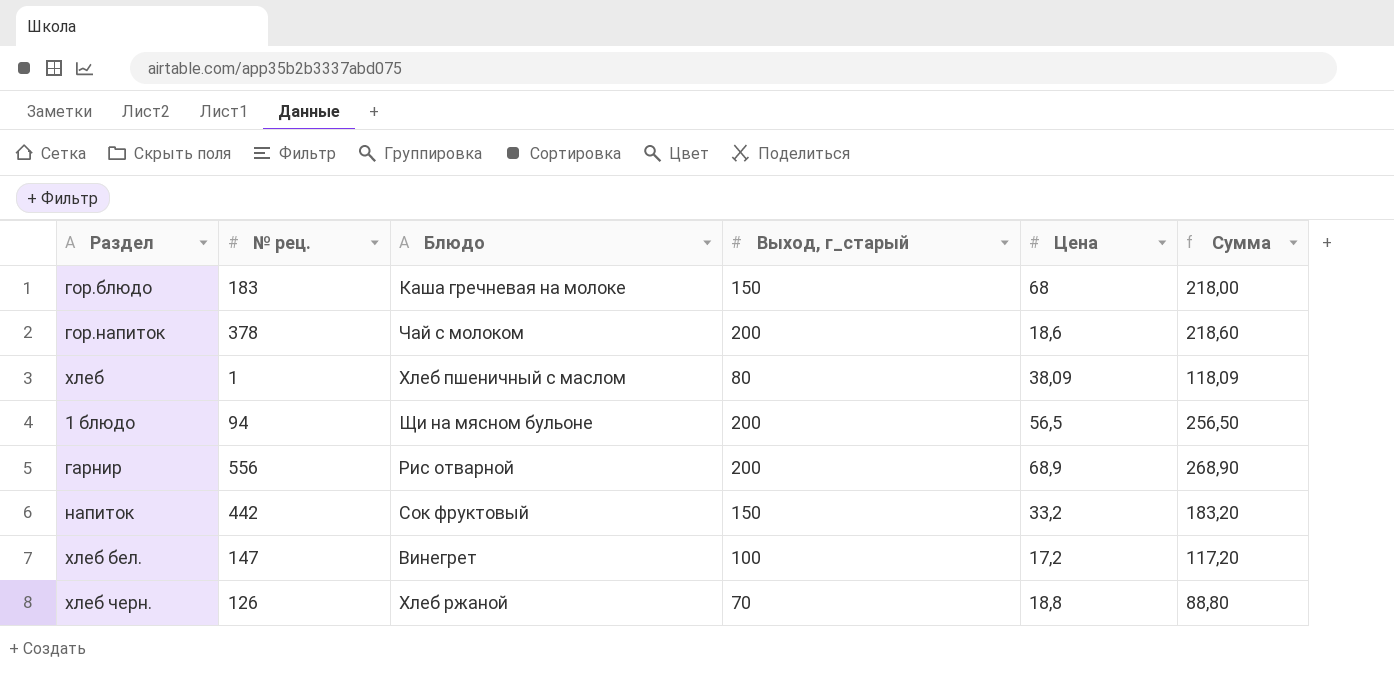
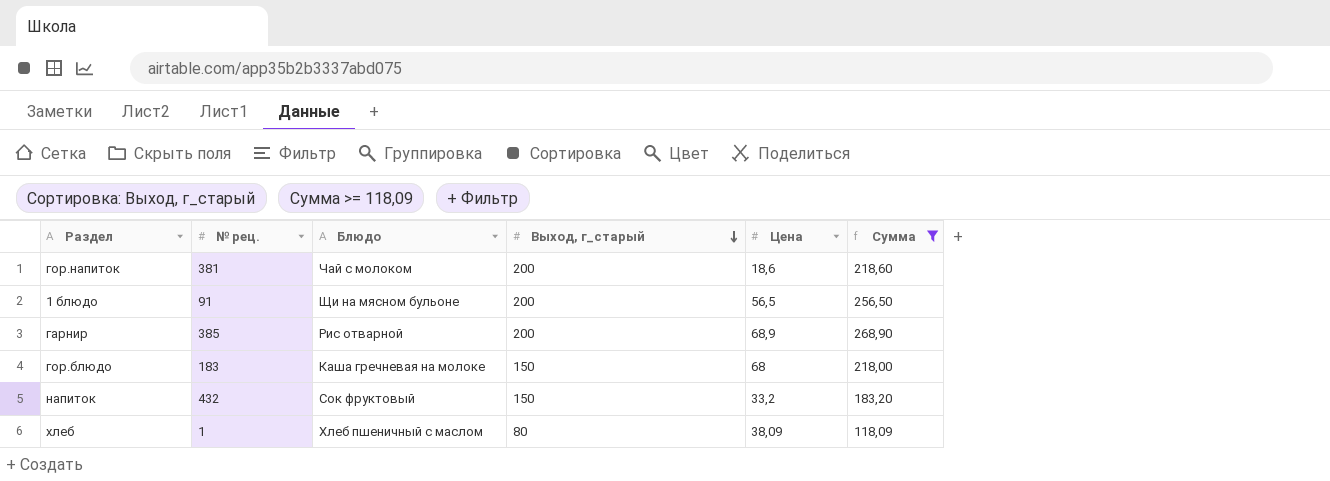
filter: none -> Сумма >= 118,09
row order: none -> Выход, г_старый descending
гор.напиток | № рец.: 378 -> 381
1 блюдо | № рец.: 94 -> 91
гарнир | № рец.: 556 -> 385
напиток | № рец.: 442 -> 432

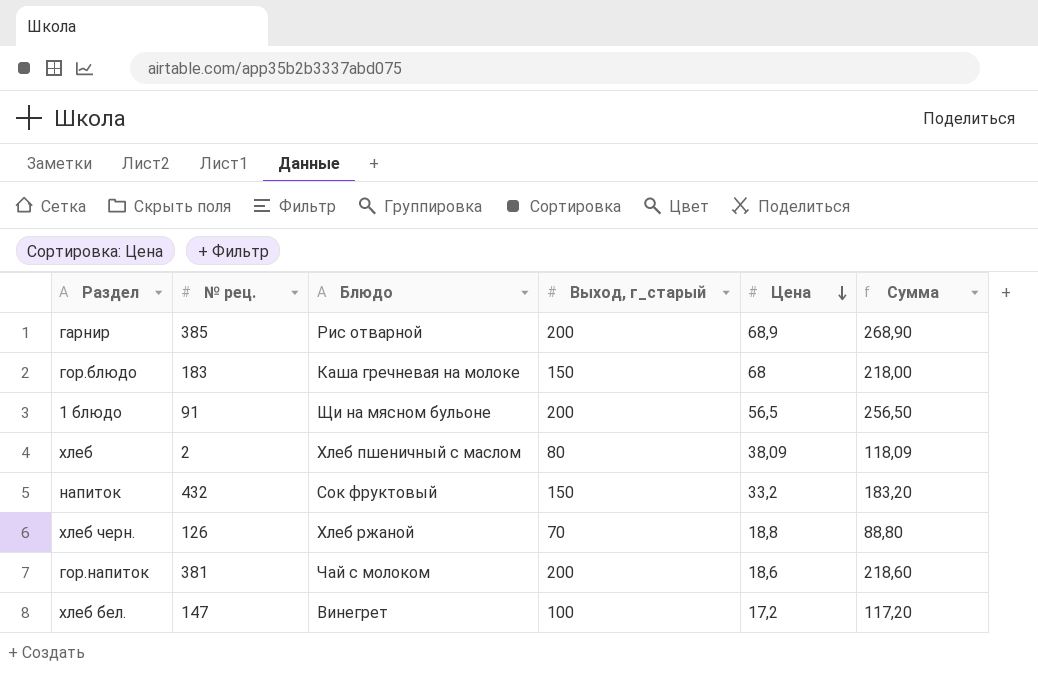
filter: Сумма >= 118,09 -> none
row order: Выход, г_старый descending -> Цена descending
хлеб | № рец.: 1 -> 2

